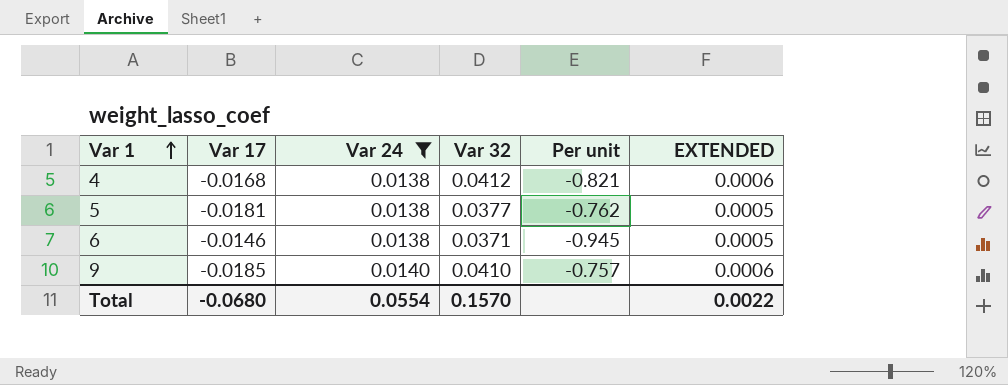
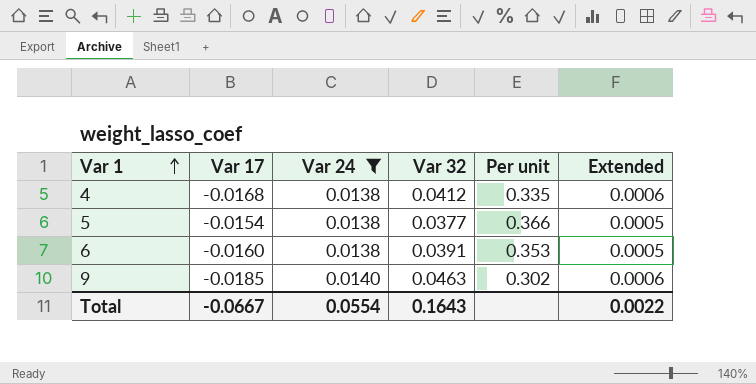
column Per unit | formula: [Var 24] / [Var 17] -> [Var 24] / [Var 32]
column name: EXTENDED -> Extended
5 | Var 17: -0.0181 -> -0.0154
6 | Var 17: -0.0146 -> -0.0160
6 | Var 32: 0.0371 -> 0.0391
9 | Var 32: 0.0410 -> 0.0463
Total | Var 17: -0.0680 -> -0.0667
Total | Var 32: 0.1570 -> 0.1643

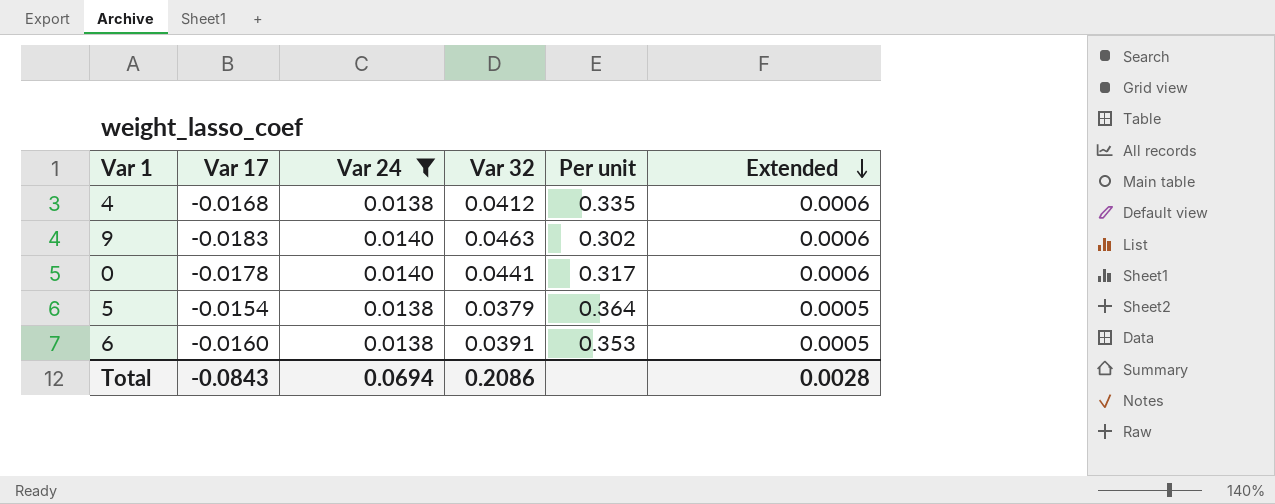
row order: Var 1 ascending -> Extended descending
9 | Var 17: -0.0185 -> -0.0183
row 0: none -> -0.0178 | 0.0140 | 0.0441 | 0.317 | 0.0006
5 | Var 32: 0.0377 -> 0.0379
5 | Per unit: 0.366 -> 0.364
Total | Var 17: -0.0667 -> -0.0843
Total | Var 24: 0.0554 -> 0.0694
Total | Var 32: 0.1643 -> 0.2086
Total | Extended: 0.0022 -> 0.0028

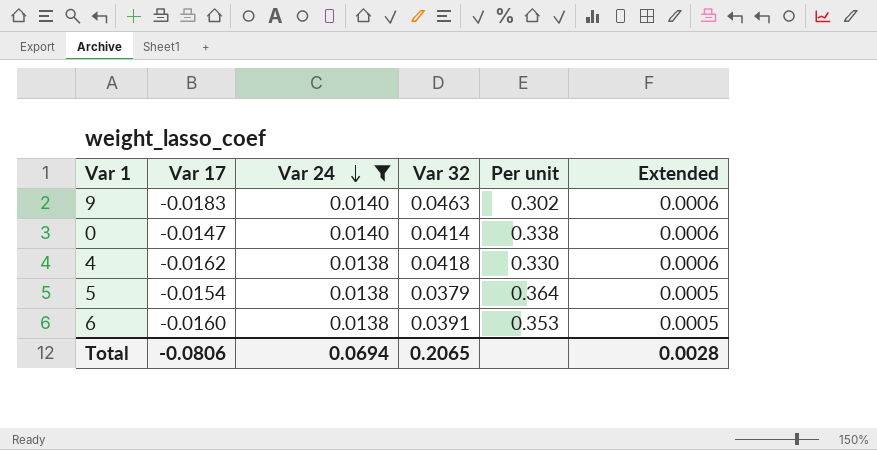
row order: Extended descending -> Var 24 descending
0 | Var 17: -0.0178 -> -0.0147
0 | Var 32: 0.0441 -> 0.0414
0 | Per unit: 0.317 -> 0.338
4 | Var 17: -0.0168 -> -0.0162
4 | Var 32: 0.0412 -> 0.0418
4 | Per unit: 0.335 -> 0.330
Total | Var 17: -0.0843 -> -0.0806
Total | Var 32: 0.2086 -> 0.2065

